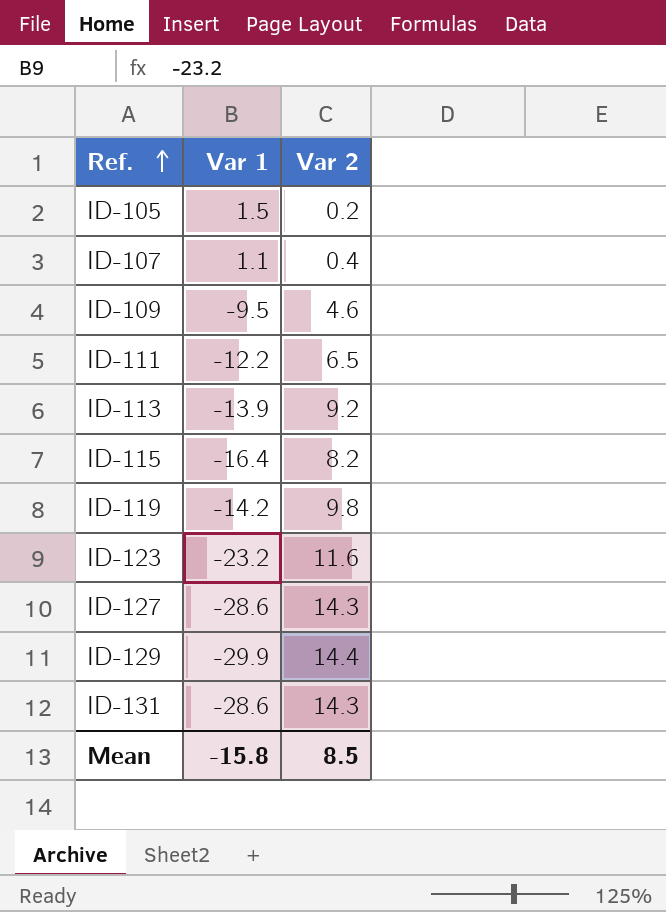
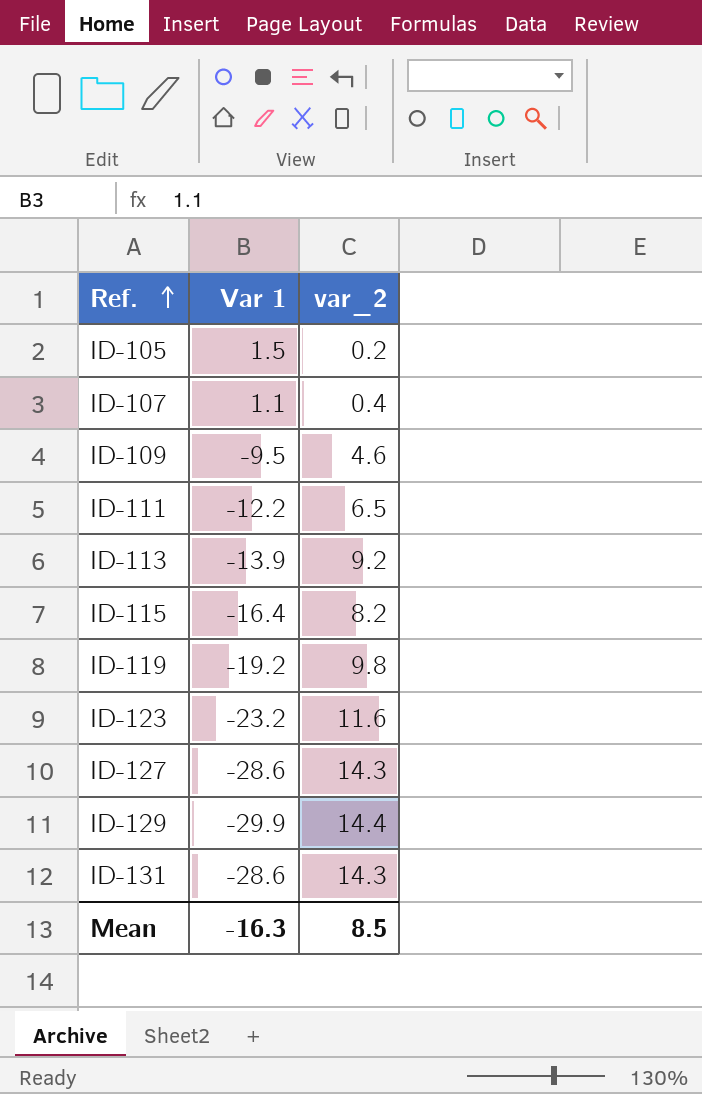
column name: Var 2 -> var_2
ID-119 | Var 1: -14.2 -> -19.2
Mean | Var 1: -15.8 -> -16.3

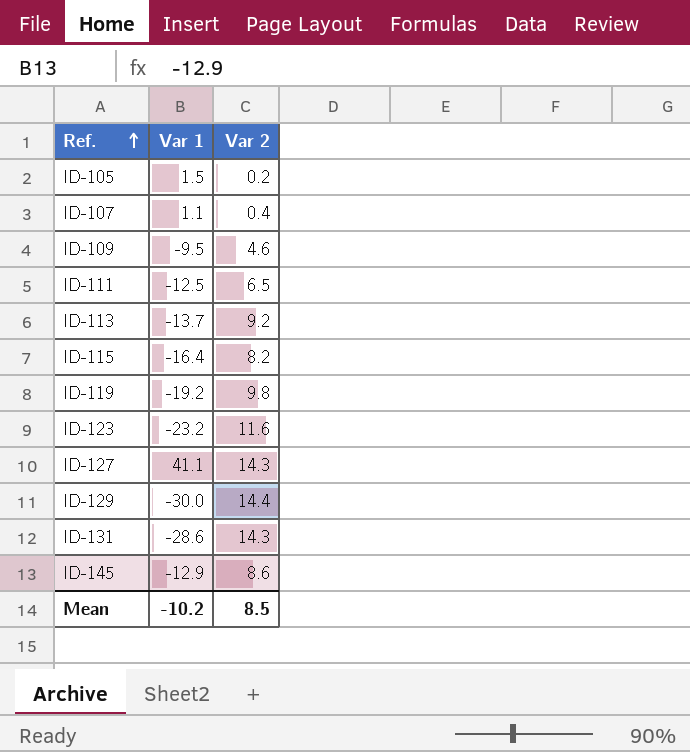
column name: var_2 -> Var 2
ID-111 | Var 1: -12.2 -> -12.5
ID-113 | Var 1: -13.9 -> -13.7
ID-127 | Var 1: -28.6 -> 41.1
ID-129 | Var 1: -29.9 -> -30.0
row ID-145: none -> -12.9 | 8.6
Mean | Var 1: -16.3 -> -10.2

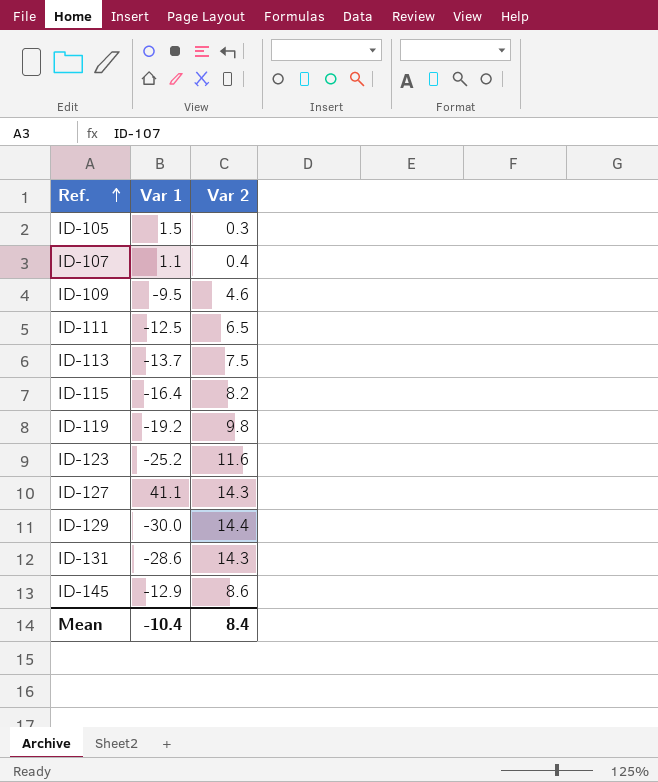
ID-105 | Var 2: 0.2 -> 0.3
ID-113 | Var 2: 9.2 -> 7.5
ID-123 | Var 1: -23.2 -> -25.2
Mean | Var 1: -10.2 -> -10.4
Mean | Var 2: 8.5 -> 8.4

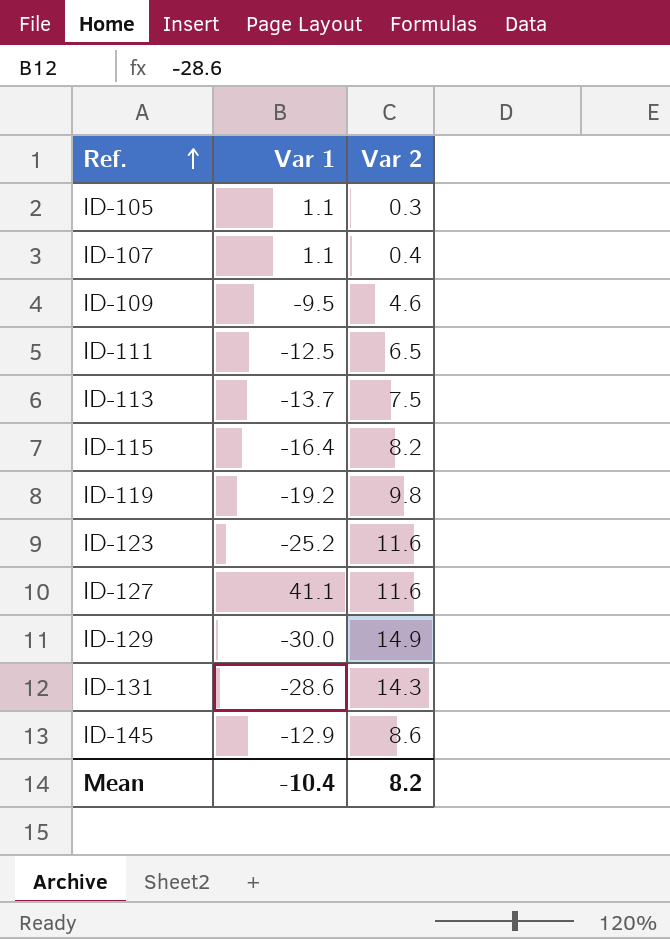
ID-105 | Var 1: 1.5 -> 1.1
ID-127 | Var 2: 14.3 -> 11.6
ID-129 | Var 2: 14.4 -> 14.9
Mean | Var 2: 8.4 -> 8.2

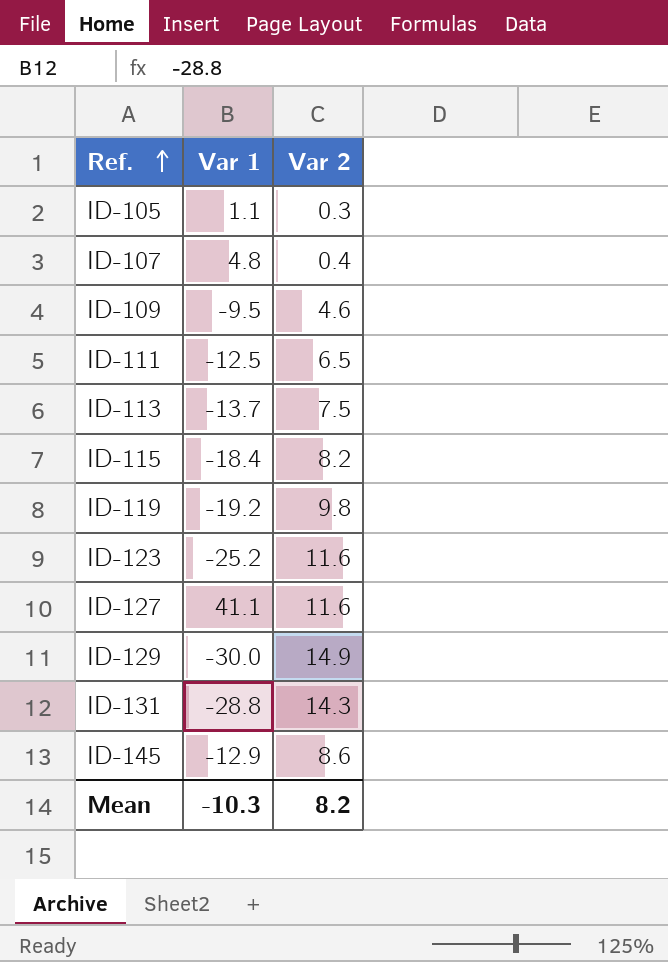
ID-107 | Var 1: 1.1 -> 4.8
ID-115 | Var 1: -16.4 -> -18.4
ID-131 | Var 1: -28.6 -> -28.8
Mean | Var 1: -10.4 -> -10.3

